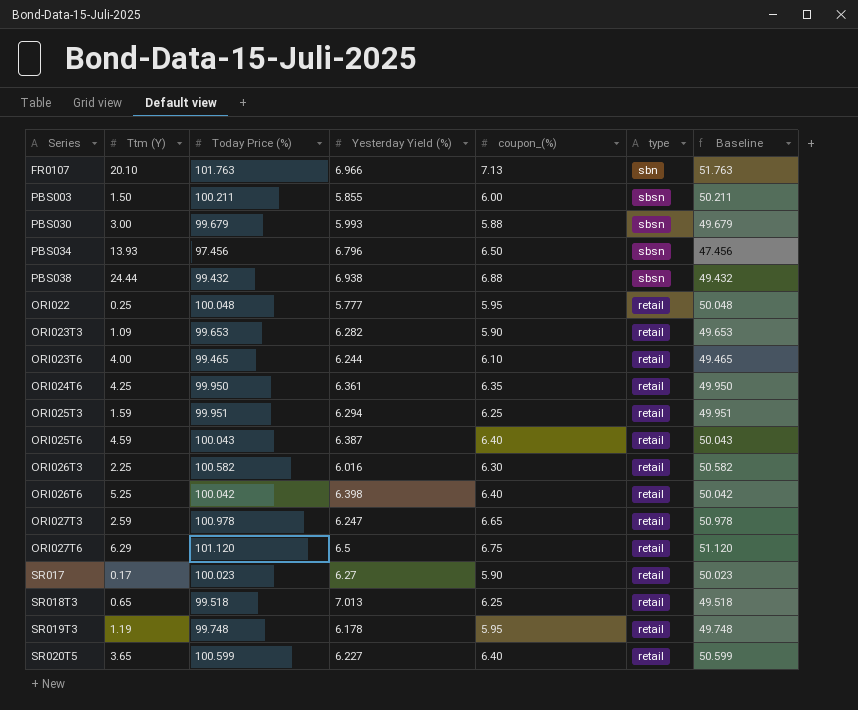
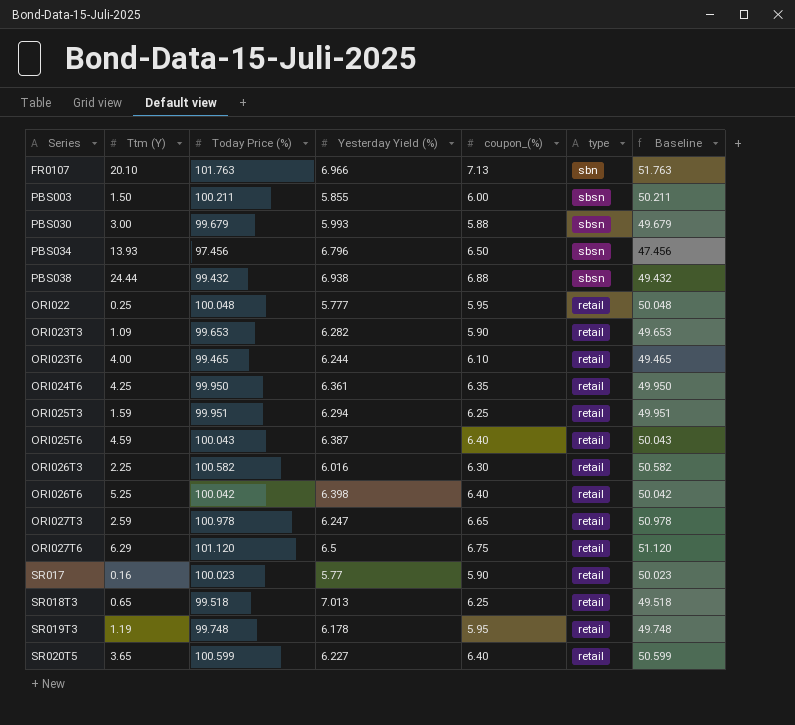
SR017 | Ttm (Y): 0.17 -> 0.16
SR017 | Yesterday Yield (%): 6.27 -> 5.77

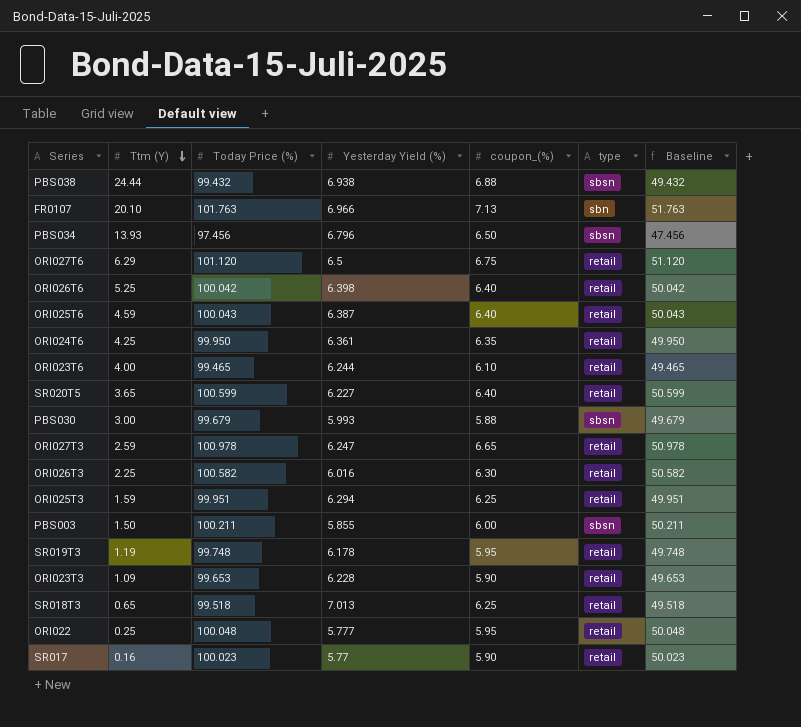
row order: none -> Ttm (Y) descending
ORI023T3 | Yesterday Yield (%): 6.282 -> 6.228

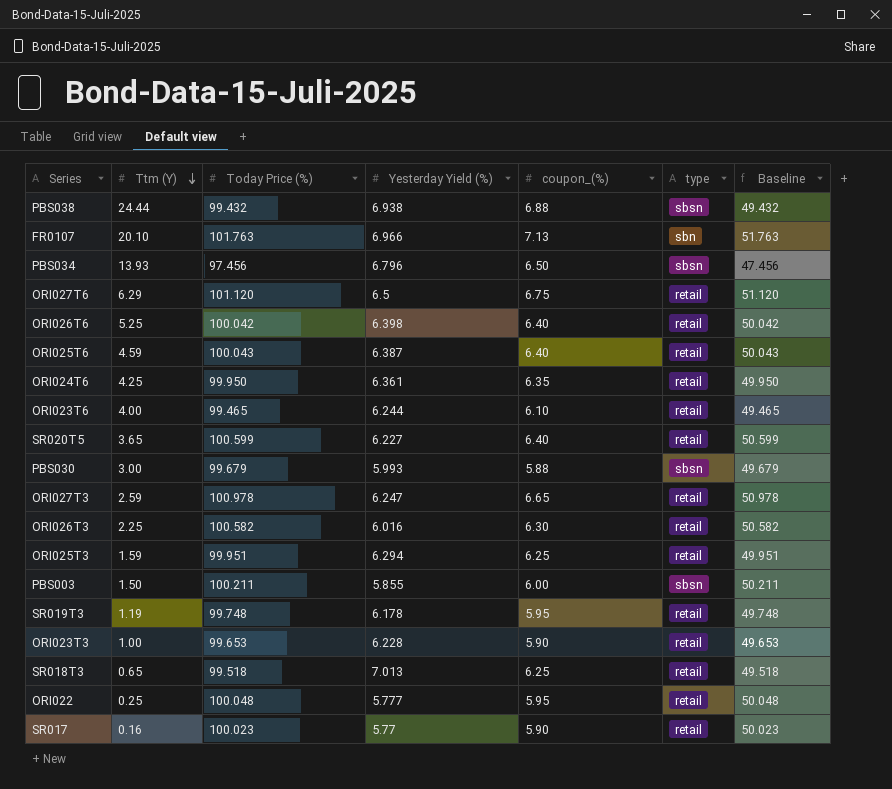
ORI023T3 | Ttm (Y): 1.09 -> 1.00

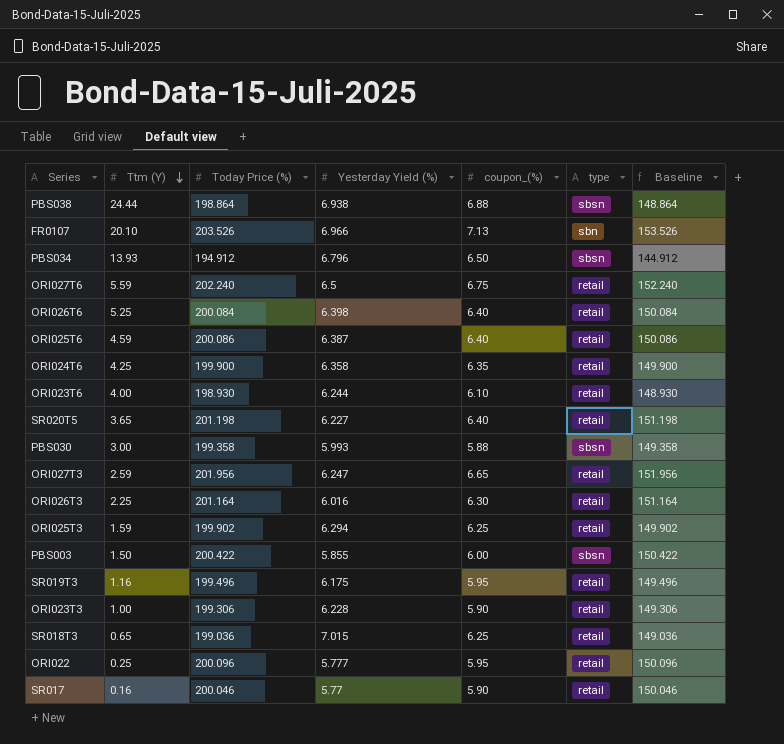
PBS038 | Today Price (%): 99.432 -> 198.864
PBS038 | Baseline: 49.432 -> 148.864
FR0107 | Today Price (%): 101.763 -> 203.526
FR0107 | Baseline: 51.763 -> 153.526
PBS034 | Today Price (%): 97.456 -> 194.912
PBS034 | Baseline: 47.456 -> 144.912
ORI027T6 | Ttm (Y): 6.29 -> 5.59
ORI027T6 | Today Price (%): 101.120 -> 202.240
ORI027T6 | Baseline: 51.120 -> 152.240
ORI026T6 | Today Price (%): 100.042 -> 200.084
ORI026T6 | Baseline: 50.042 -> 150.084
ORI025T6 | Today Price (%): 100.043 -> 200.086
ORI025T6 | Baseline: 50.043 -> 150.086
ORI024T6 | Today Price (%): 99.950 -> 199.900
ORI024T6 | Yesterday Yield (%): 6.361 -> 6.358
ORI024T6 | Baseline: 49.950 -> 149.900
ORI023T6 | Today Price (%): 99.465 -> 198.930
ORI023T6 | Baseline: 49.465 -> 148.930
SR020T5 | Today Price (%): 100.599 -> 201.198
SR020T5 | Baseline: 50.599 -> 151.198
PBS030 | Today Price (%): 99.679 -> 199.358
PBS030 | Baseline: 49.679 -> 149.358
ORI027T3 | Today Price (%): 100.978 -> 201.956
ORI027T3 | Baseline: 50.978 -> 151.956
ORI026T3 | Today Price (%): 100.582 -> 201.164
ORI026T3 | Baseline: 50.582 -> 151.164
ORI025T3 | Today Price (%): 99.951 -> 199.902
ORI025T3 | Baseline: 49.951 -> 149.902
PBS003 | Today Price (%): 100.211 -> 200.422
PBS003 | Baseline: 50.211 -> 150.422
SR019T3 | Ttm (Y): 1.19 -> 1.16
SR019T3 | Today Price (%): 99.748 -> 199.496
SR019T3 | Yesterday Yield (%): 6.178 -> 6.175
SR019T3 | Baseline: 49.748 -> 149.496
ORI023T3 | Today Price (%): 99.653 -> 199.306
ORI023T3 | Baseline: 49.653 -> 149.306
SR018T3 | Today Price (%): 99.518 -> 199.036
SR018T3 | Yesterday Yield (%): 7.013 -> 7.015
SR018T3 | Baseline: 49.518 -> 149.036
ORI022 | Today Price (%): 100.048 -> 200.096
ORI022 | Baseline: 50.048 -> 150.096
SR017 | Today Price (%): 100.023 -> 200.046
SR017 | Baseline: 50.023 -> 150.046

